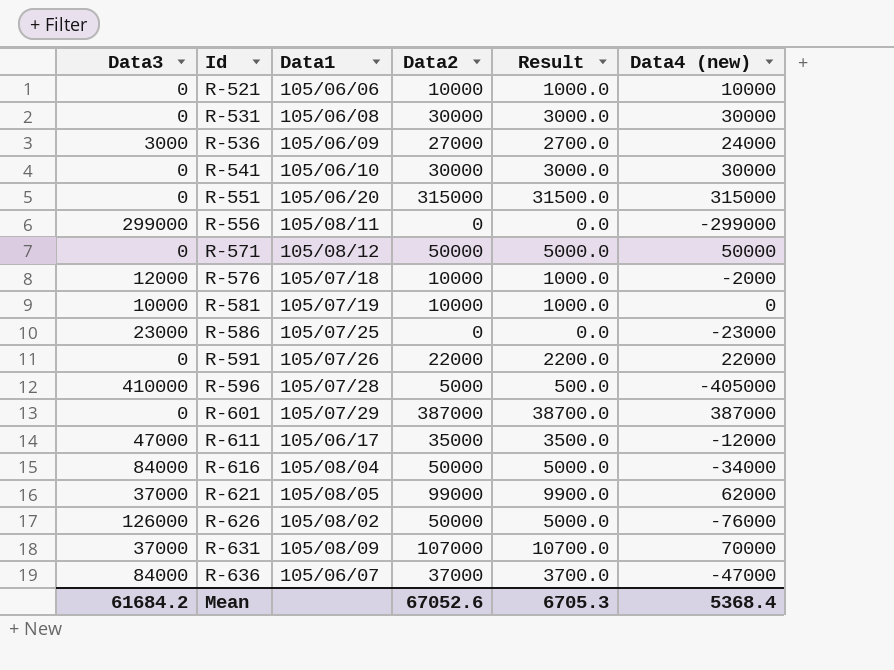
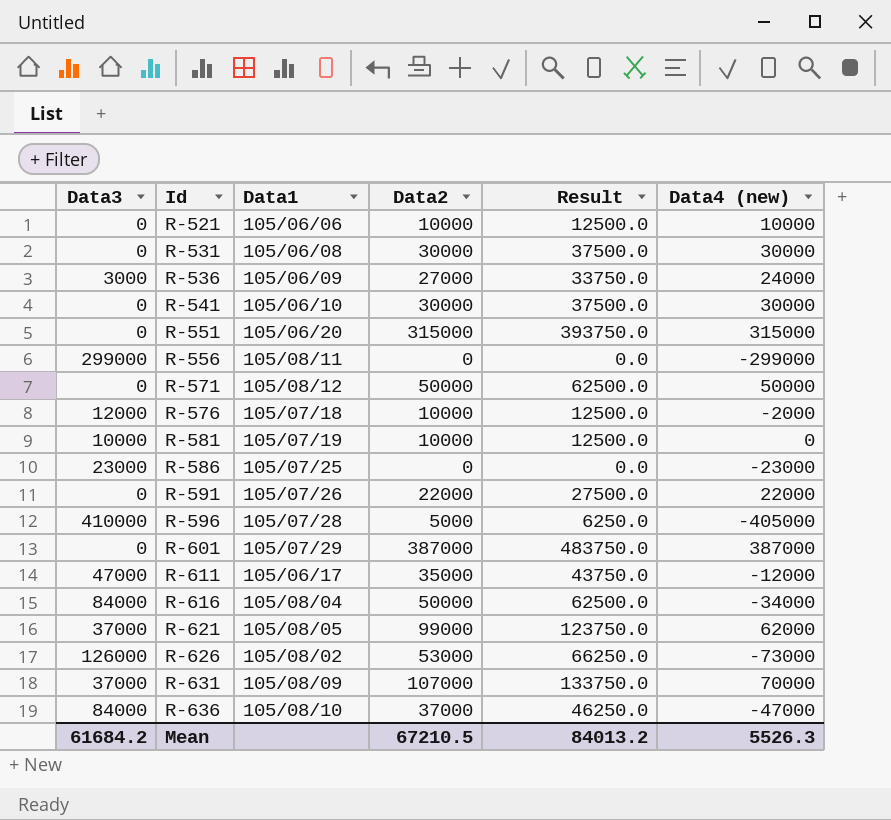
column Result | formula: [Data2] * 0.1 -> [Data2] * 1.25
R-626 | Data2: 50000 -> 53000
R-626 | Data4 (new): -76000 -> -73000
R-636 | Data1: 105/06/07 -> 105/08/10
Mean | Data2: 67052.6 -> 67210.5
Mean | Result: 6705.3 -> 84013.2
Mean | Data4 (new): 5368.4 -> 5526.3

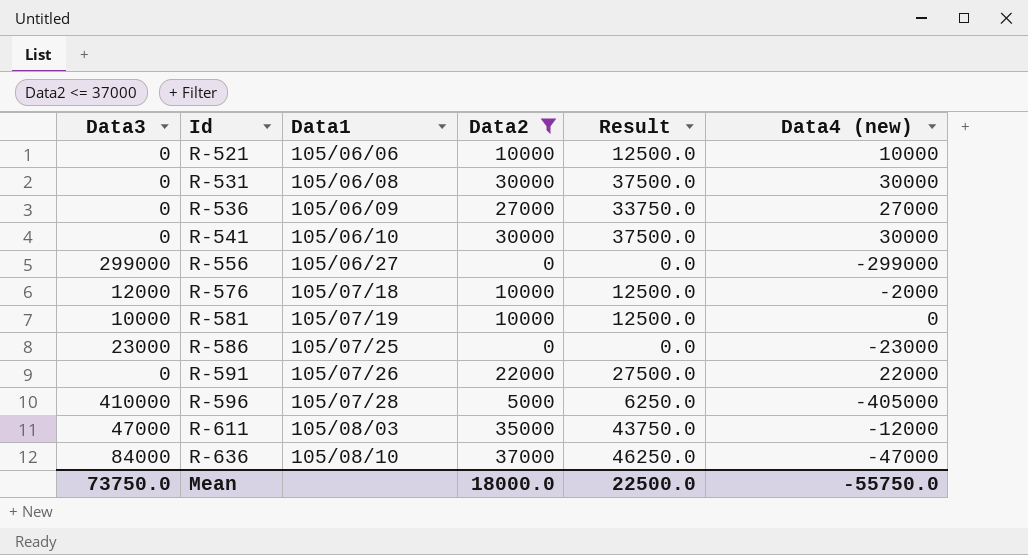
filter: none -> Data2 <= 37000
R-536 | Data3: 3000 -> 0
R-536 | Data4 (new): 24000 -> 27000
R-556 | Data1: 105/08/11 -> 105/06/27
R-611 | Data1: 105/06/17 -> 105/08/03
Mean | Data3: 61684.2 -> 73750.0
Mean | Data2: 67210.5 -> 18000.0
Mean | Result: 84013.2 -> 22500.0
Mean | Data4 (new): 5526.3 -> -55750.0

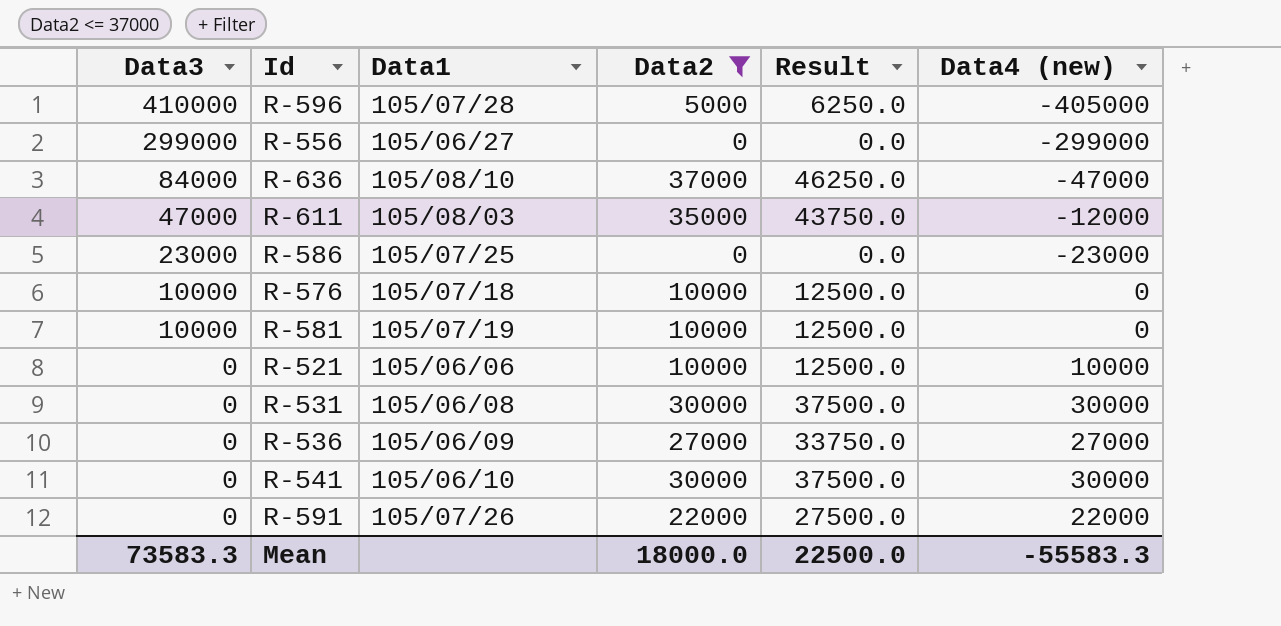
row order: Id ascending -> Data3 descending
R-576 | Data3: 12000 -> 10000
R-576 | Data4 (new): -2000 -> 0
Mean | Data3: 73750.0 -> 73583.3
Mean | Data4 (new): -55750.0 -> -55583.3

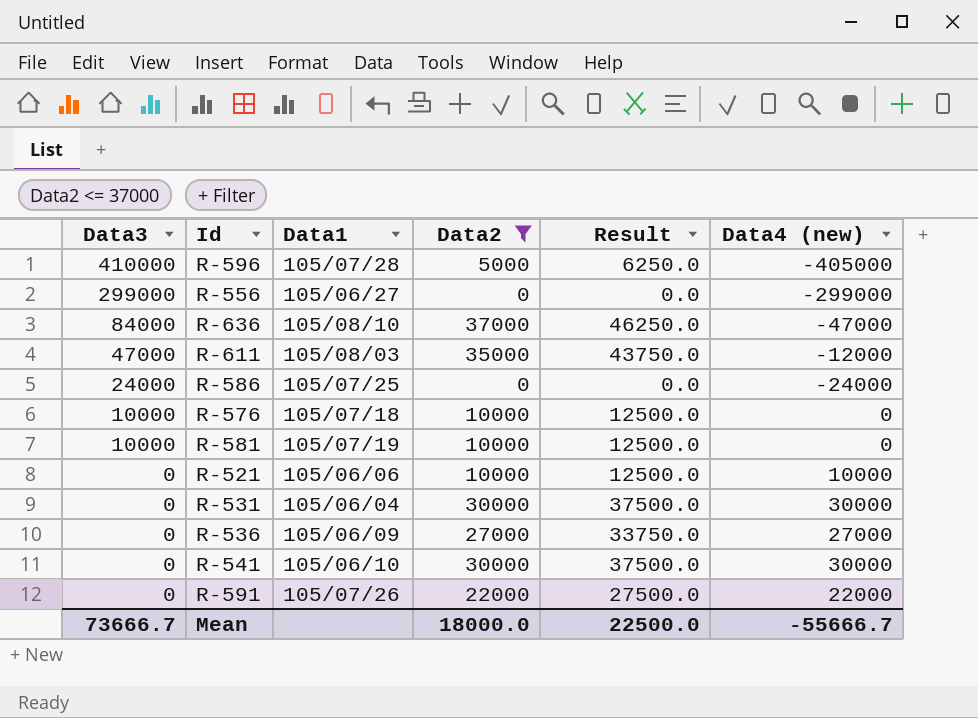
R-586 | Data3: 23000 -> 24000
R-586 | Data4 (new): -23000 -> -24000
R-531 | Data1: 105/06/08 -> 105/06/04
Mean | Data3: 73583.3 -> 73666.7
Mean | Data4 (new): -55583.3 -> -55666.7

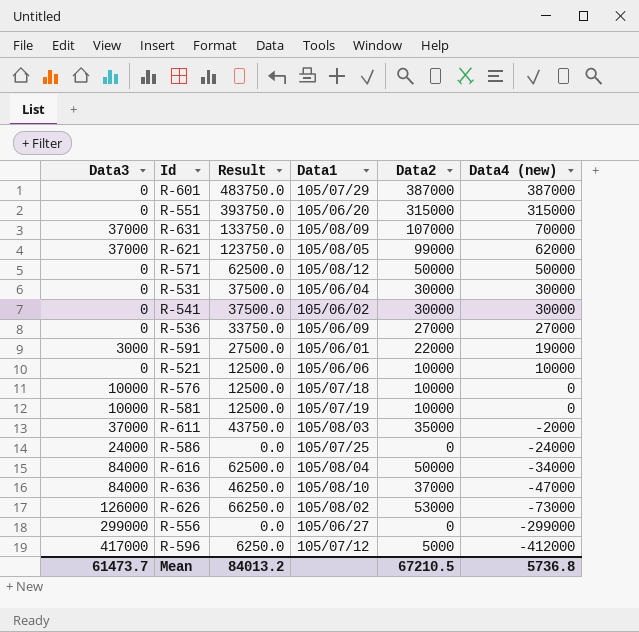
filter: Data2 <= 37000 -> none
row order: Data3 descending -> Data4 (new) descending
column Result | position: 5 -> 3
R-541 | Data1: 105/06/10 -> 105/06/02
R-591 | Data3: 0 -> 3000
R-591 | Data1: 105/07/26 -> 105/06/01
R-591 | Data4 (new): 22000 -> 19000
R-611 | Data3: 47000 -> 37000
R-611 | Data4 (new): -12000 -> -2000
R-596 | Data3: 410000 -> 417000
R-596 | Data1: 105/07/28 -> 105/07/12
R-596 | Data4 (new): -405000 -> -412000
Mean | Data3: 73666.7 -> 61473.7
Mean | Result: 22500.0 -> 84013.2
Mean | Data2: 18000.0 -> 67210.5
Mean | Data4 (new): -55666.7 -> 5736.8

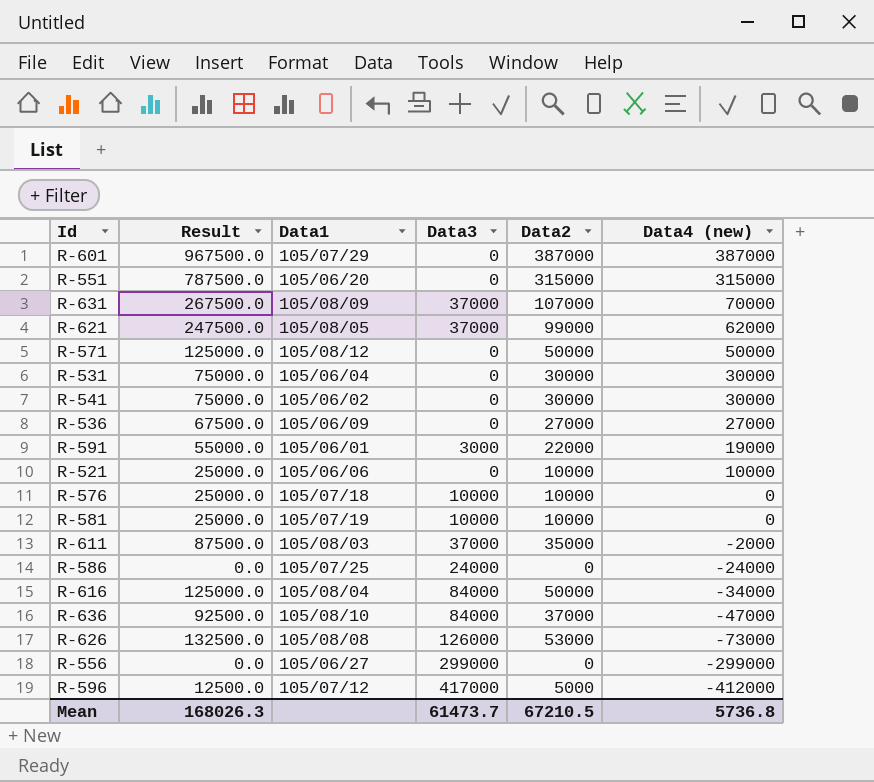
column Result | formula: [Data2] * 1.25 -> [Data2] * 2.5
column Data3 | position: 1 -> 4
R-626 | Data1: 105/08/02 -> 105/08/08
Mean | Result: 84013.2 -> 168026.3

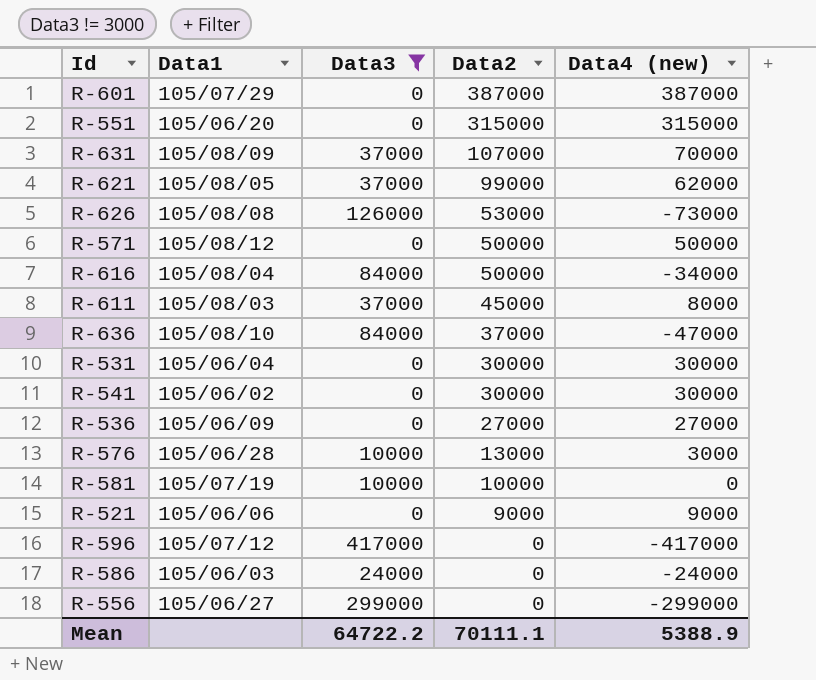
filter: none -> Data3 != 3000
row order: Data4 (new) descending -> Data2 descending
column Result | formula: [Data2] * 2.5 -> none
R-611 | Data2: 35000 -> 45000
R-611 | Data4 (new): -2000 -> 8000
R-576 | Data1: 105/07/18 -> 105/06/28
R-576 | Data2: 10000 -> 13000
R-576 | Data4 (new): 0 -> 3000
R-521 | Data2: 10000 -> 9000
R-521 | Data4 (new): 10000 -> 9000
R-596 | Data2: 5000 -> 0
R-596 | Data4 (new): -412000 -> -417000
R-586 | Data1: 105/07/25 -> 105/06/03
Mean | Data3: 61473.7 -> 64722.2
Mean | Data2: 67210.5 -> 70111.1
Mean | Data4 (new): 5736.8 -> 5388.9

